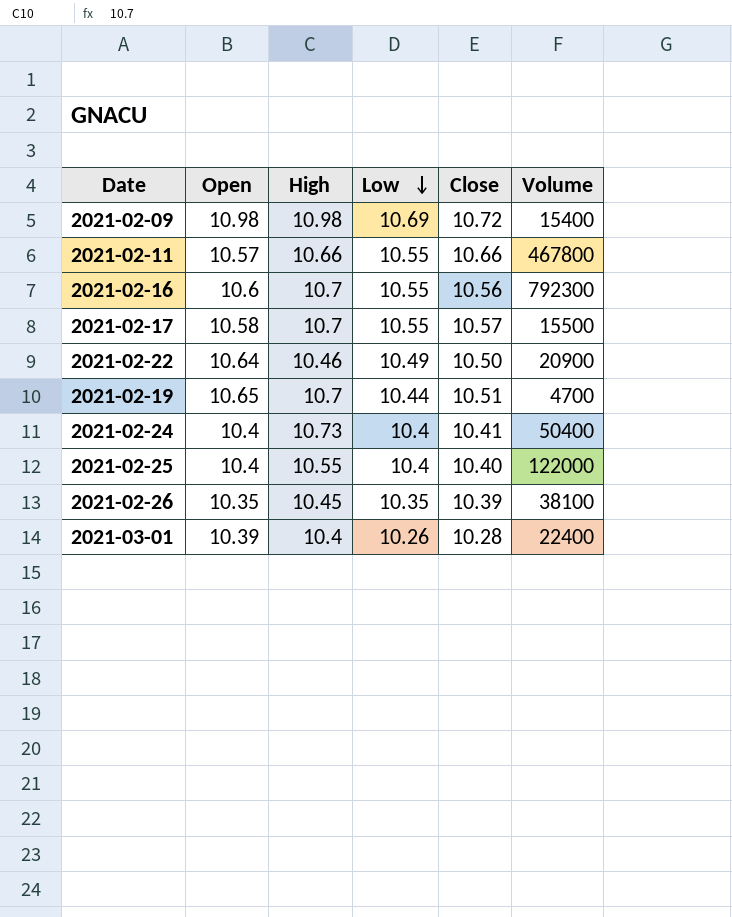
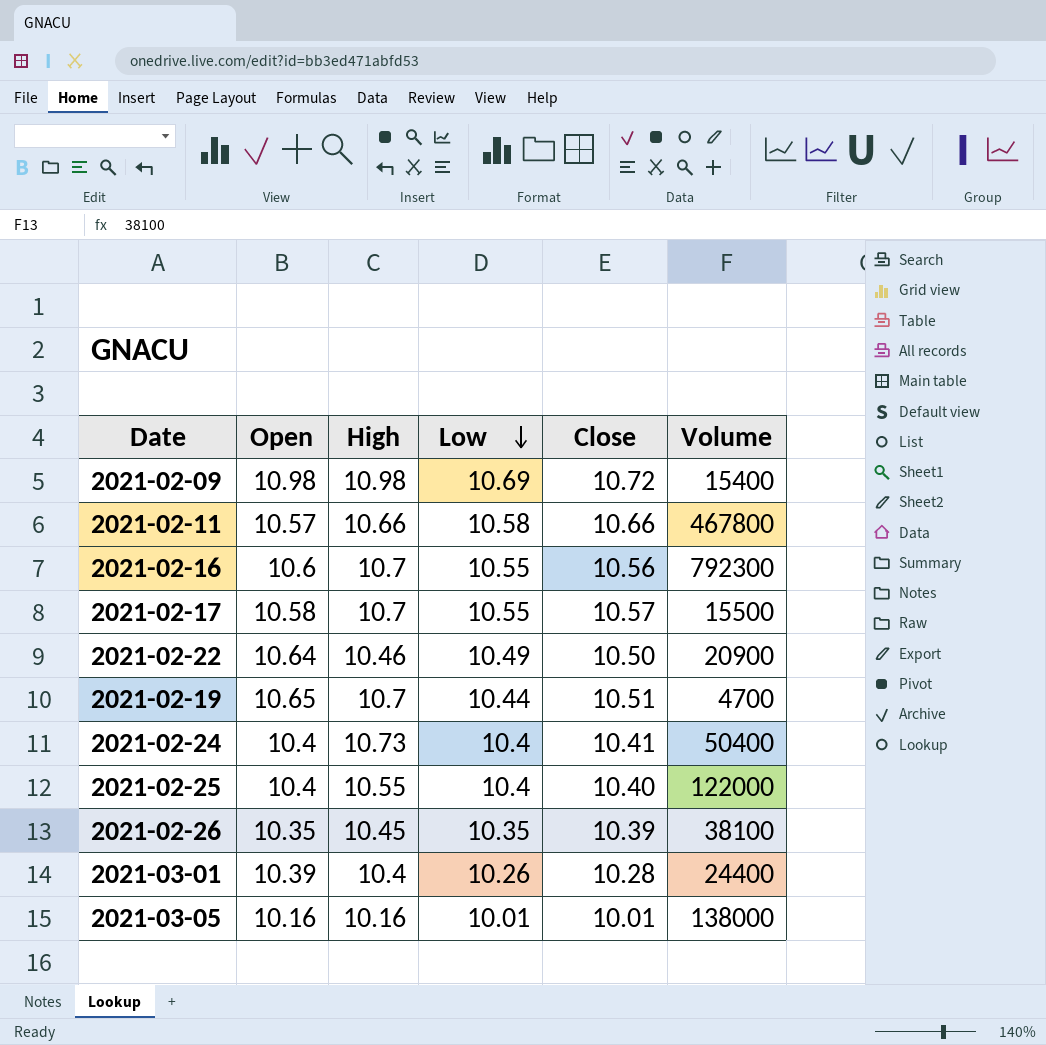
2021-02-11 | Low: 10.55 -> 10.58
2021-03-01 | Volume: 22400 -> 24400
row 2021-03-05: none -> 10.16 | 10.16 | 10.01 | 10.01 | 138000

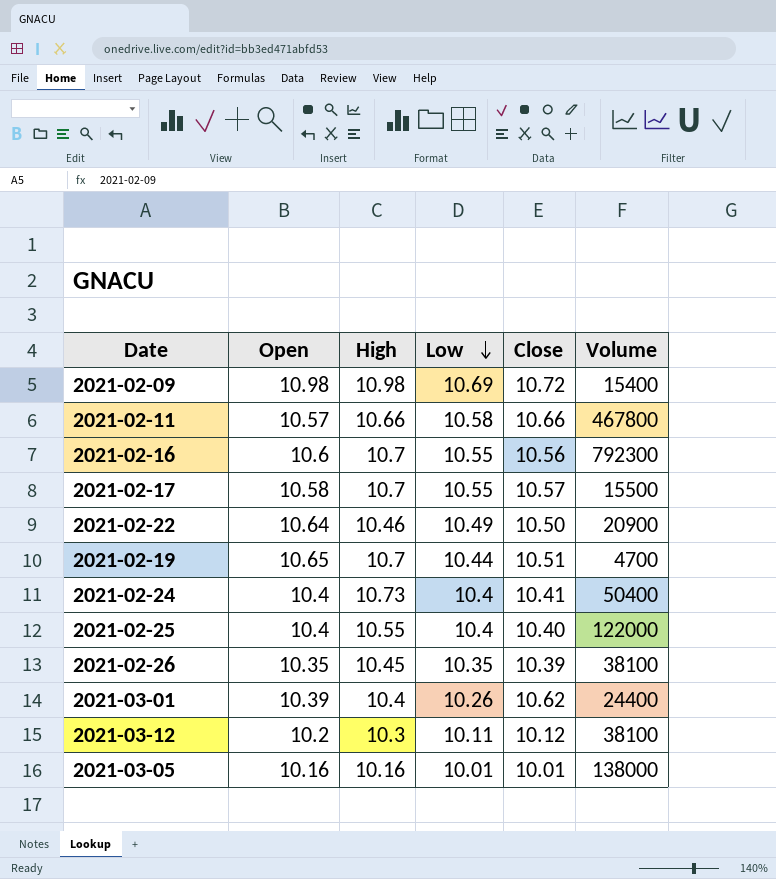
2021-03-01 | Close: 10.28 -> 10.62
row 2021-03-12: none -> 10.2 | 10.3 | 10.11 | 10.12 | 38100

